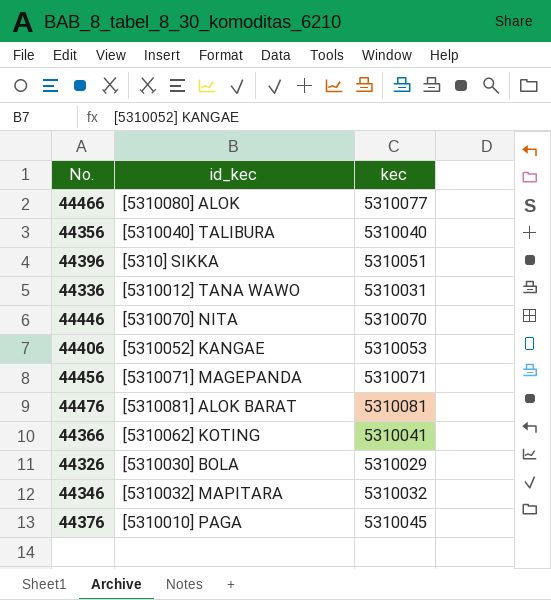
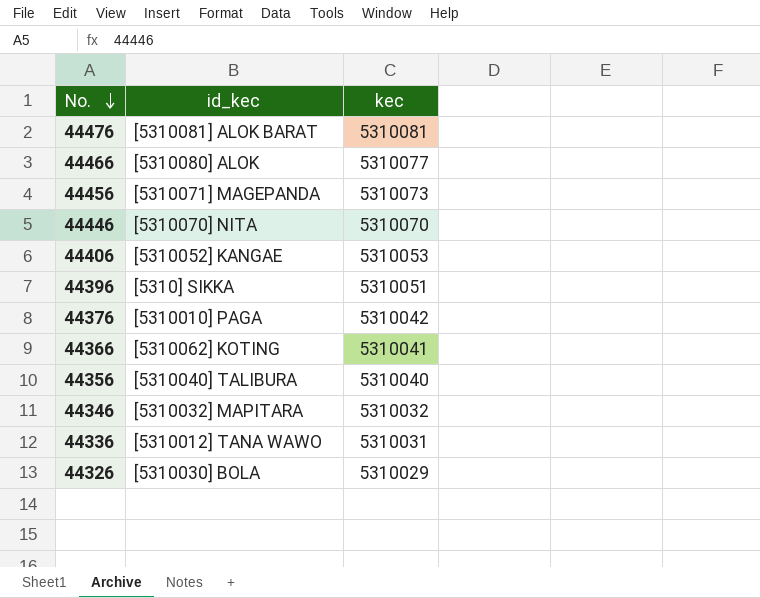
row order: none -> No. descending
44456 | kec: 5310071 -> 5310073
44376 | kec: 5310045 -> 5310042

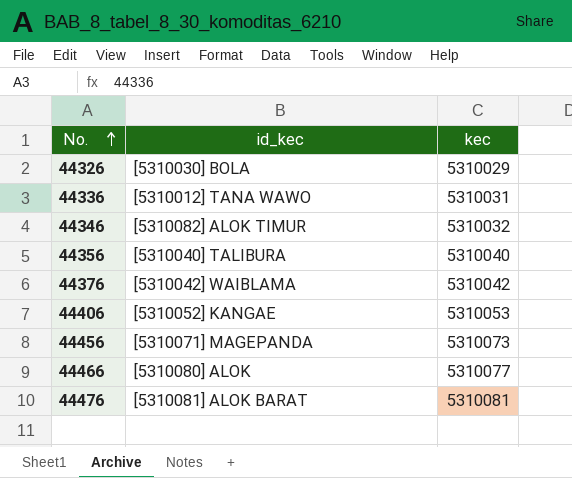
row order: No. descending -> No. ascending
row 44446: [5310070] NITA | 5310070 -> none
row 44396: [5310] SIKKA | 5310051 -> none
row 44366: [5310062] KOTING | 5310041 -> none
44346 | id_kec: [5310032] MAPITARA -> [5310082] ALOK TIMUR
44376 | id_kec: [5310010] PAGA -> [5310042] WAIBLAMA

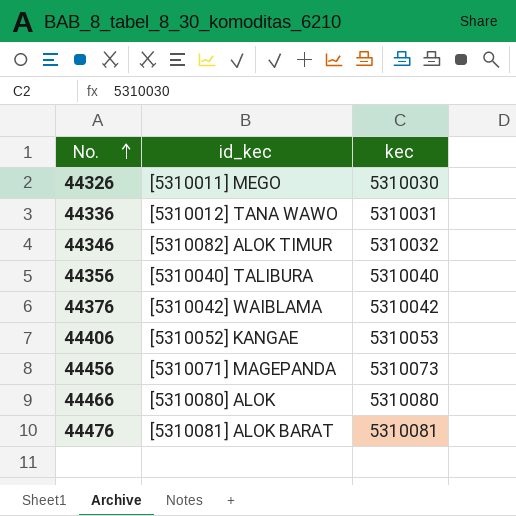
44326 | id_kec: [5310030] BOLA -> [5310011] MEGO
44326 | kec: 5310029 -> 5310030
44466 | kec: 5310077 -> 5310080

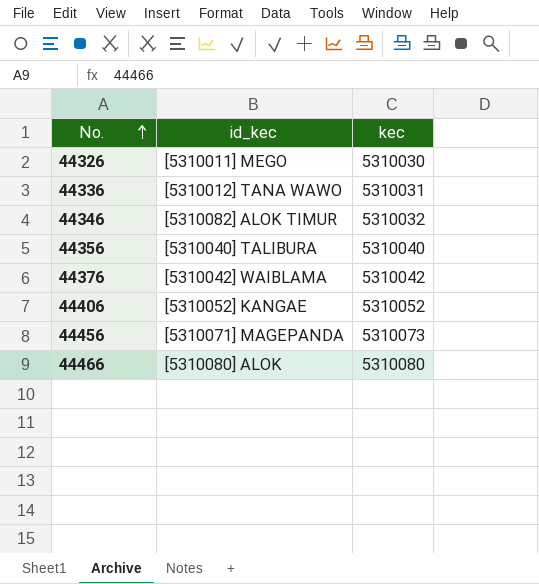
row 44476: [5310081] ALOK BARAT | 5310081 -> none
44406 | kec: 5310053 -> 5310052

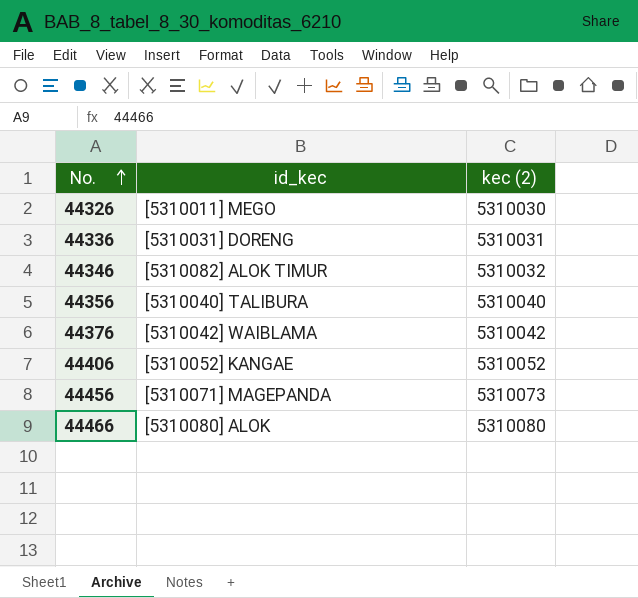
column name: kec -> kec (2)
44336 | id_kec: [5310012] TANA WAWO -> [5310031] DORENG

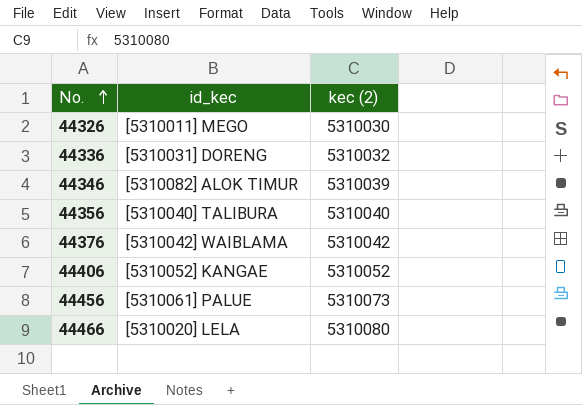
44336 | kec (2): 5310031 -> 5310032
44346 | kec (2): 5310032 -> 5310039
44456 | id_kec: [5310071] MAGEPANDA -> [5310061] PALUE
44466 | id_kec: [5310080] ALOK -> [5310020] LELA

